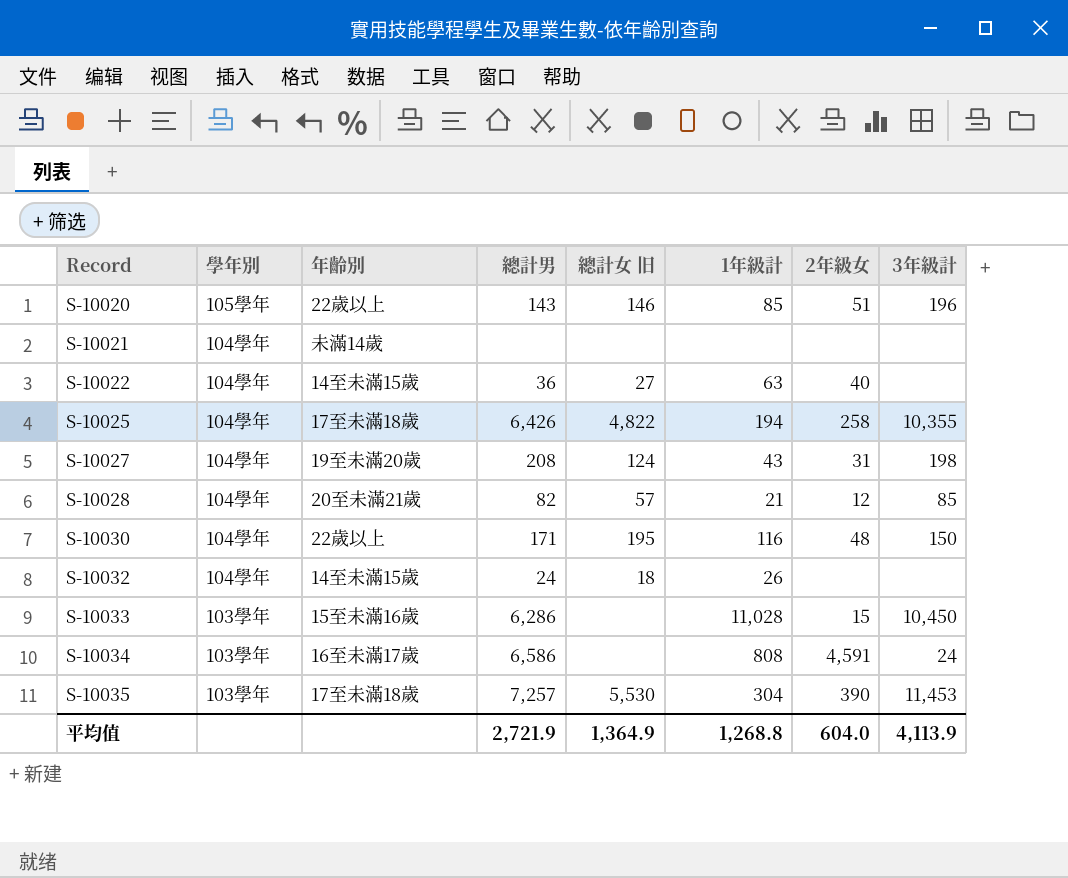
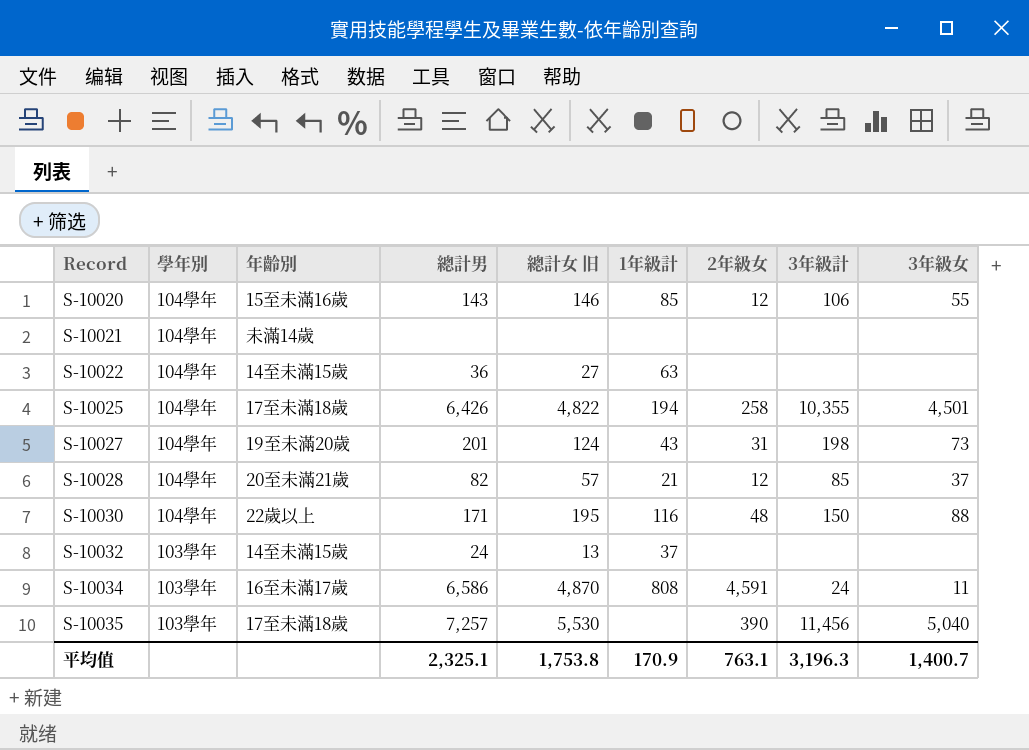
column 3年級女 | position: none -> 9
row S-10033: 103學年 | 15至未滿16歲 | 6,286 | none | 11,028 | 15 | 10,450 -> none
S-10020 | 學年別: 105學年 -> 104學年
S-10020 | 年齡別: 22歲以上 -> 15至未滿16歲
S-10020 | 2年級女: 51 -> 12
S-10020 | 3年級計: 196 -> 106
S-10022 | 2年級女: 40 -> none
S-10027 | 總計男: 208 -> 201
S-10032 | 學年別: 104學年 -> 103學年
S-10032 | 總計女 旧: 18 -> 13
S-10032 | 1年級計: 26 -> 37
S-10034 | 總計女 旧: none -> 4,870
S-10035 | 1年級計: 304 -> none
S-10035 | 3年級計: 11,453 -> 11,456
平均值 | 總計男: 2,721.9 -> 2,325.1
平均值 | 總計女 旧: 1,364.9 -> 1,753.8
平均值 | 1年級計: 1,268.8 -> 170.9
平均值 | 2年級女: 604.0 -> 763.1
平均值 | 3年級計: 4,113.9 -> 3,196.3

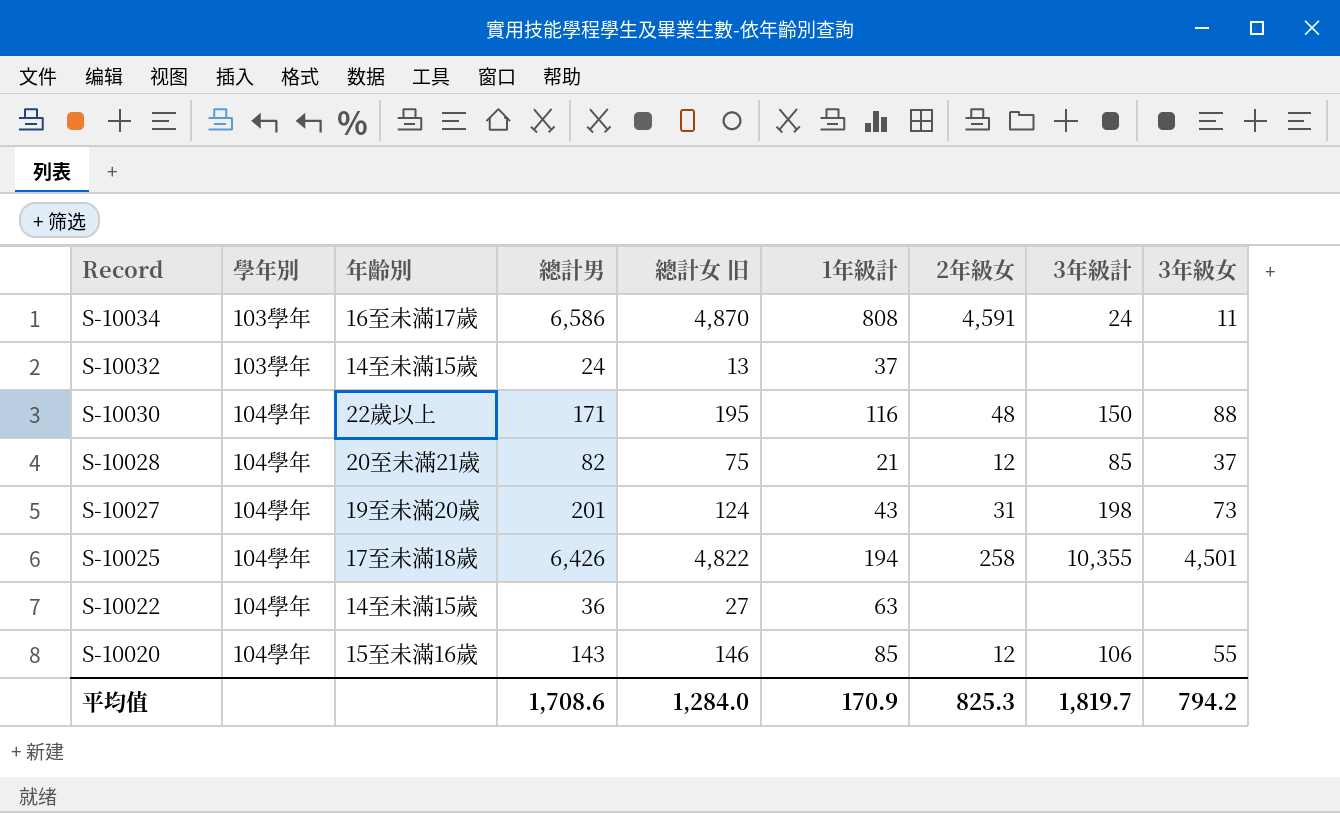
row order: Record ascending -> Record descending
row S-10021: 104學年 | 未滿14歲 | none | none | none | none | none | none -> none
row S-10035: 103學年 | 17至未滿18歲 | 7,257 | 5,530 | none | 390 | 11,456 | 5,040 -> none
S-10028 | 總計女 旧: 57 -> 75
平均值 | 總計男: 2,325.1 -> 1,708.6
平均值 | 總計女 旧: 1,753.8 -> 1,284.0
平均值 | 2年級女: 763.1 -> 825.3
平均值 | 3年級計: 3,196.3 -> 1,819.7
平均值 | 3年級女: 1,400.7 -> 794.2

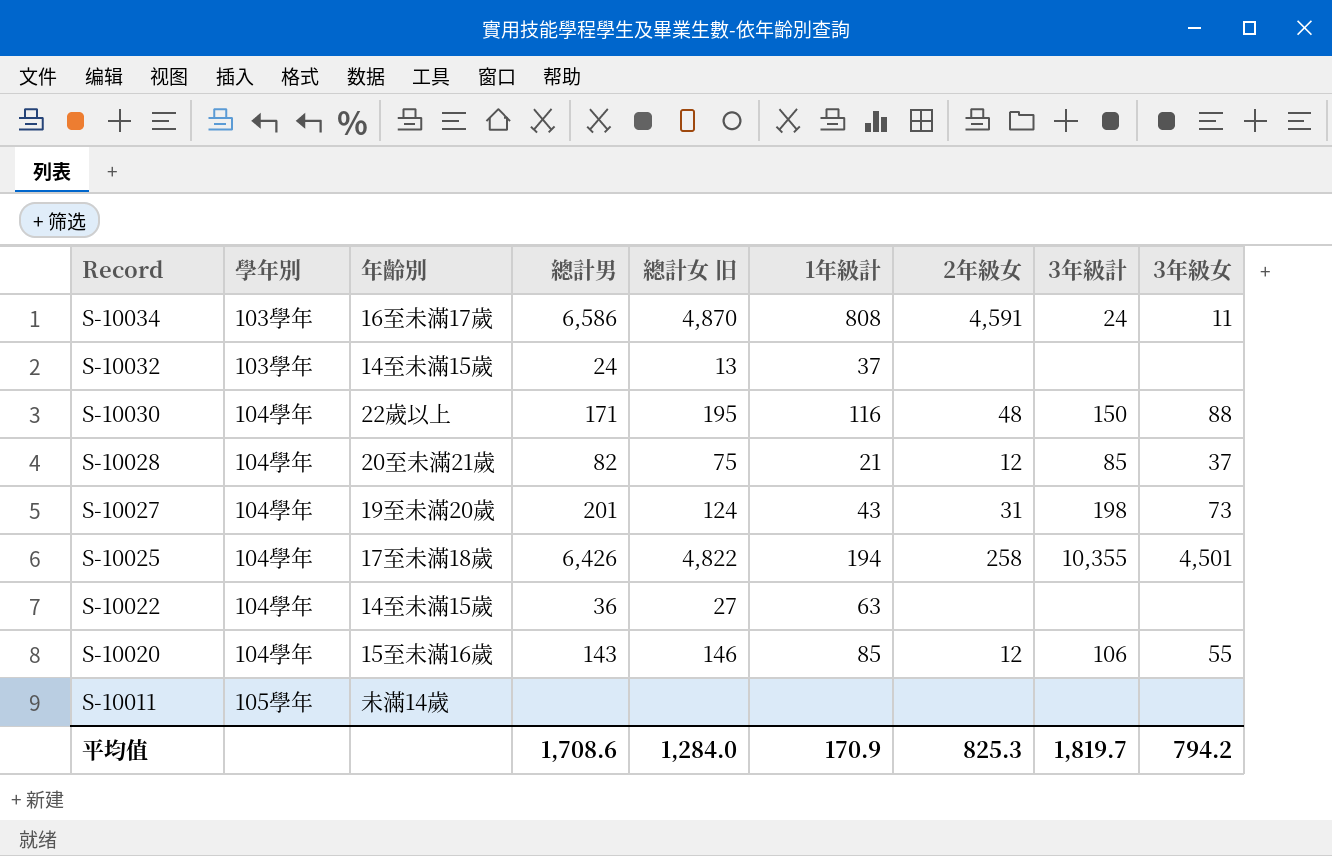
row S-10011: none -> 105學年 | 未滿14歲 | none | none | none | none | none | none

